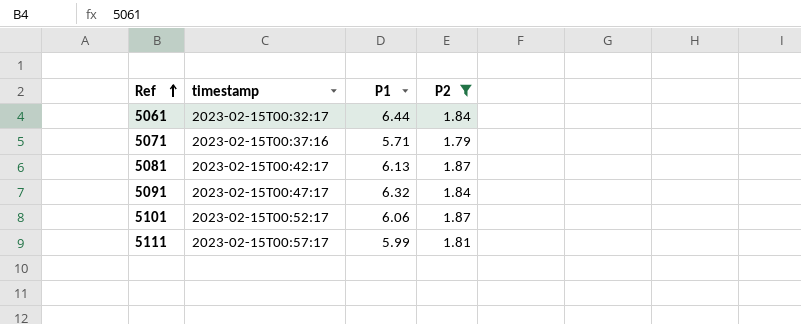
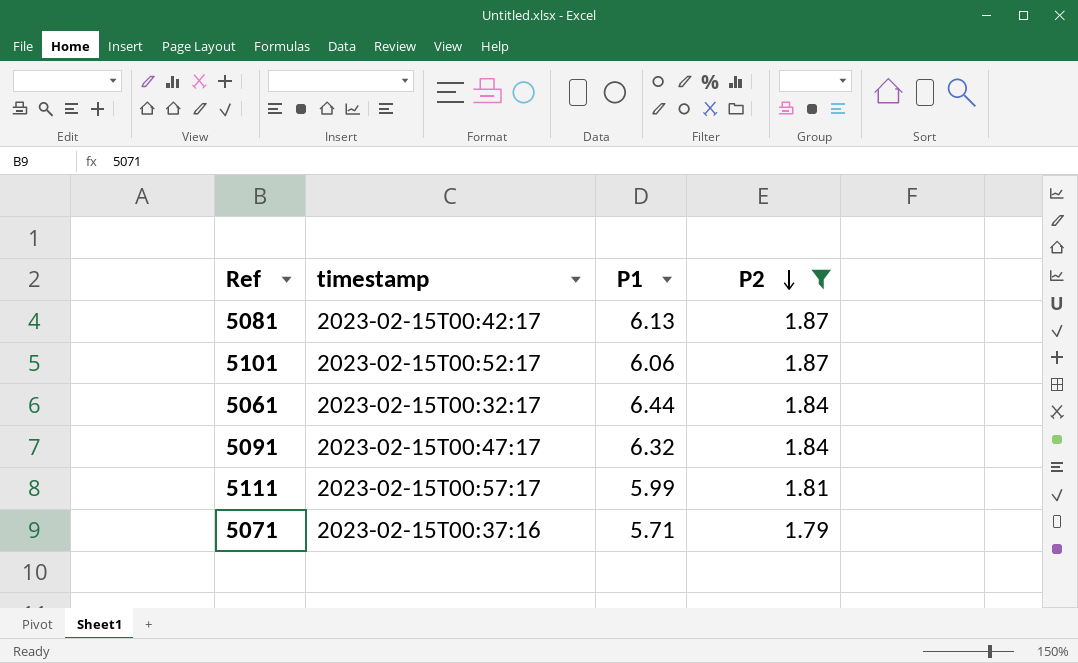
row order: Ref ascending -> P2 descending

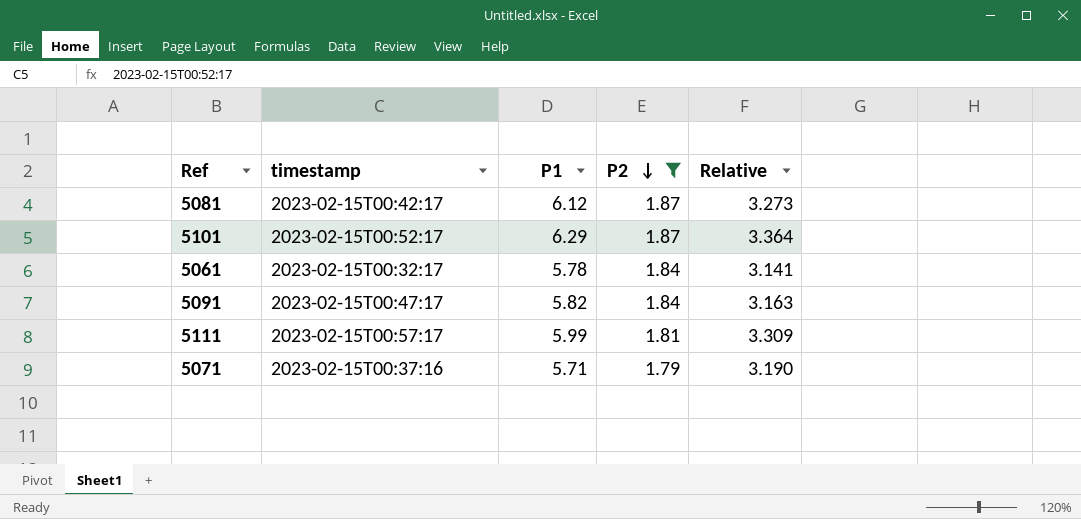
column Relative | formula: none -> [P1] / [P2]
5081 | P1: 6.13 -> 6.12
5101 | P1: 6.06 -> 6.29
5061 | P1: 6.44 -> 5.78
5091 | P1: 6.32 -> 5.82

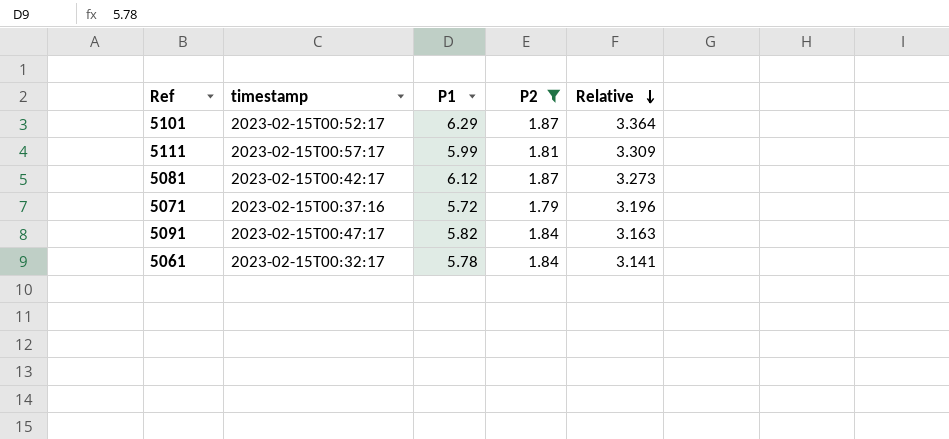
row order: P2 descending -> Relative descending
5071 | P1: 5.71 -> 5.72
5071 | Relative: 3.190 -> 3.196

